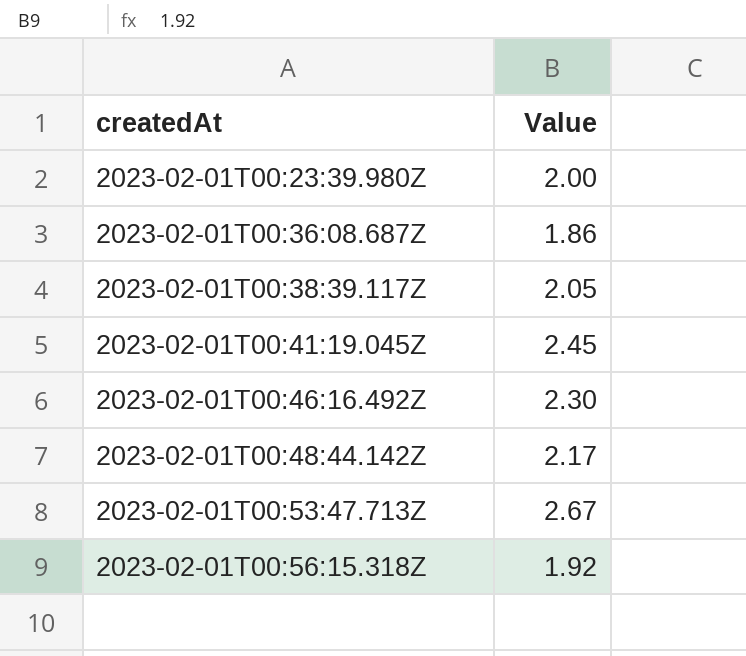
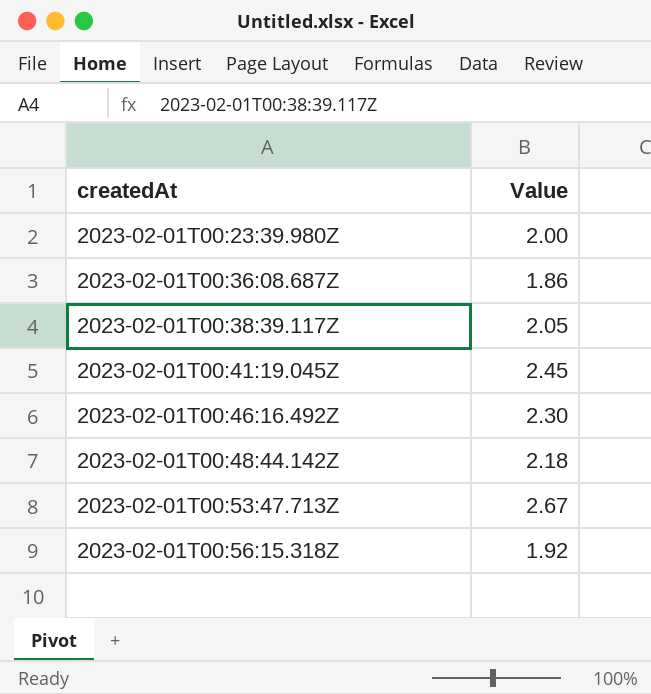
2023-02-01T00:48:44.142Z | Value: 2.17 -> 2.18

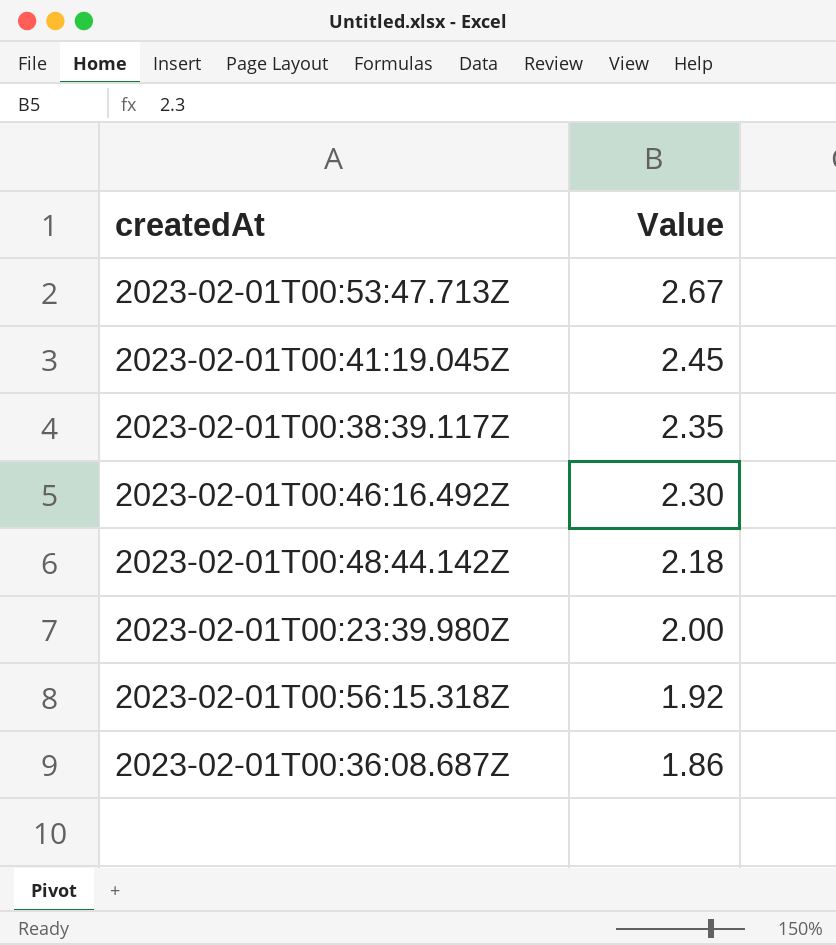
row order: createdAt ascending -> Value descending
2023-02-01T00:38:39.117Z | Value: 2.05 -> 2.35

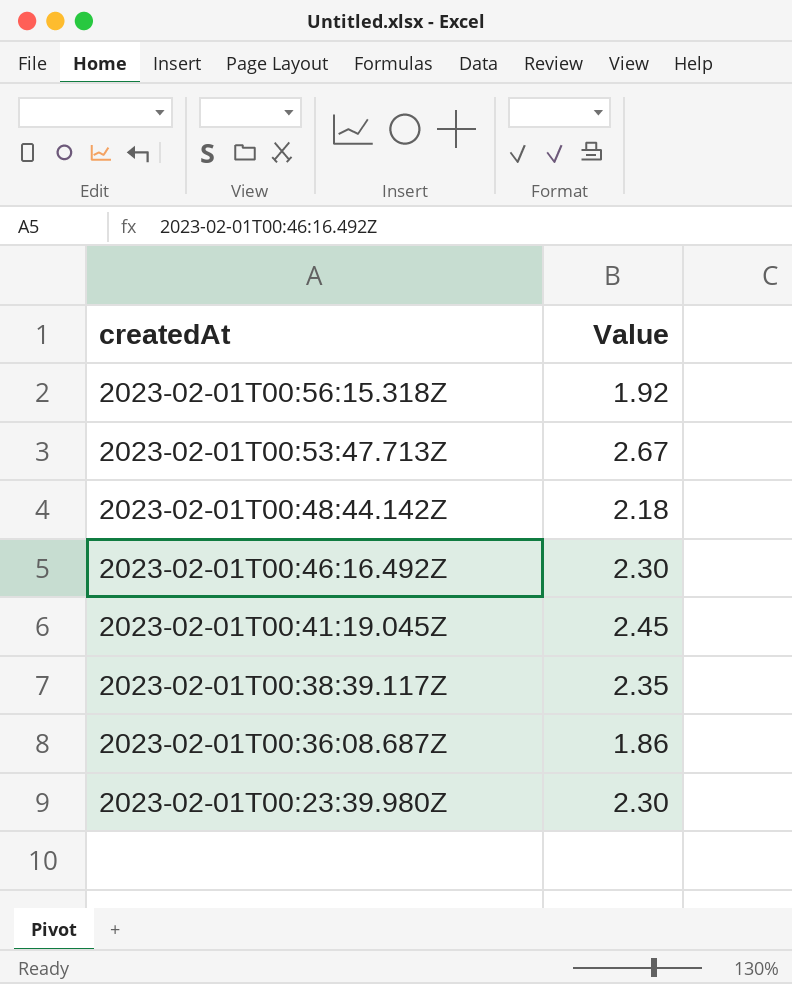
row order: Value descending -> createdAt descending
2023-02-01T00:23:39.980Z | Value: 2.00 -> 2.30

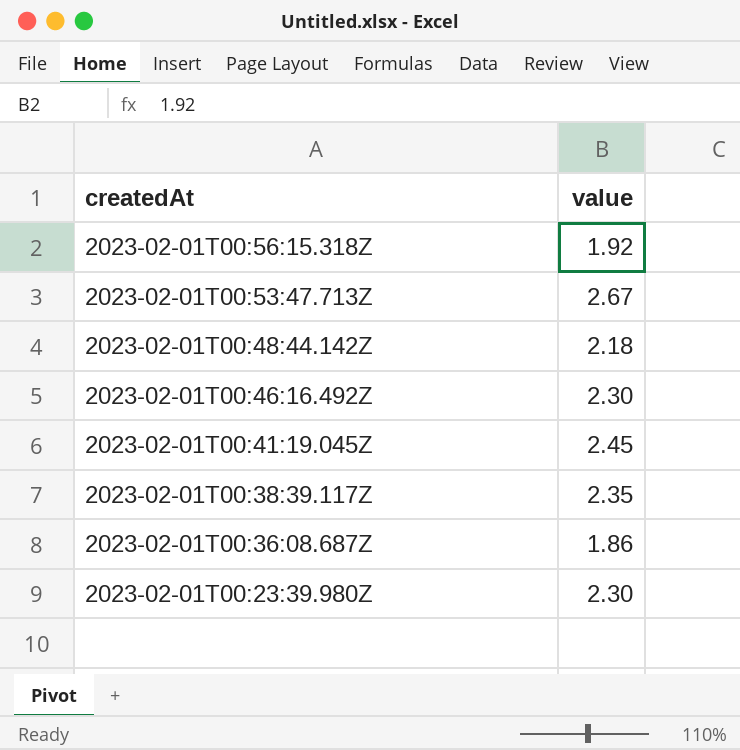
column name: Value -> value

